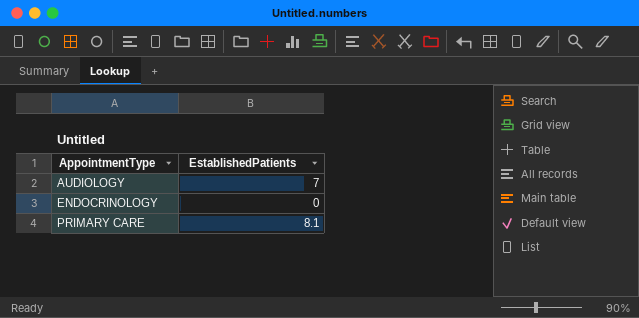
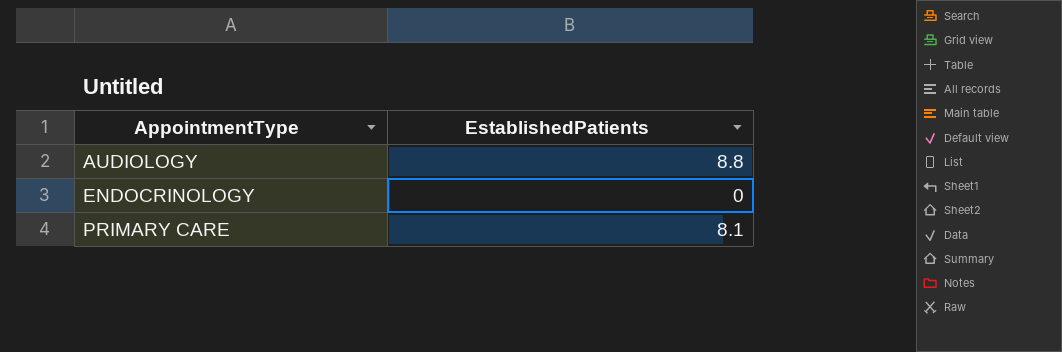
AUDIOLOGY | EstablishedPatients: 7 -> 8.8

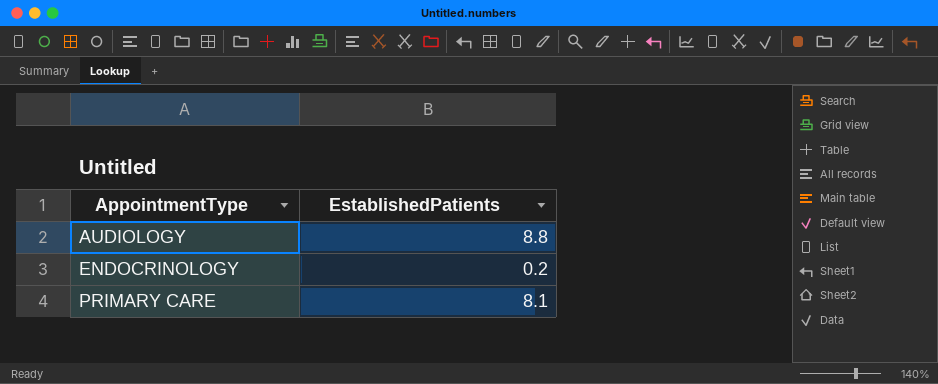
ENDOCRINOLOGY | EstablishedPatients: 0 -> 0.2

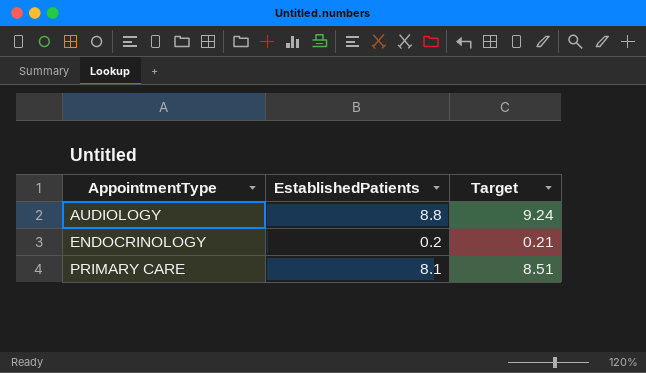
column Target | formula: none -> [EstablishedPatients] * 1.05

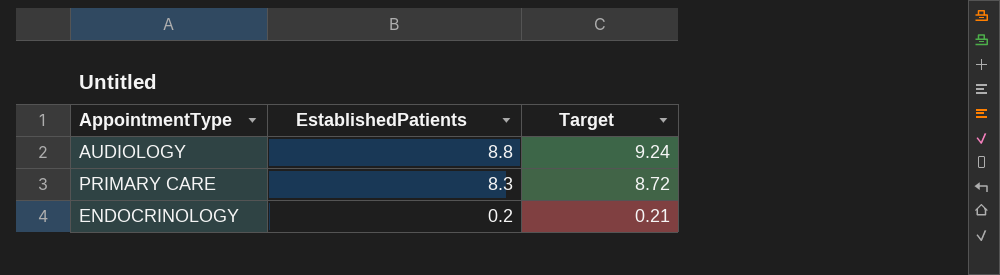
row order: AppointmentType ascending -> EstablishedPatients descending
PRIMARY CARE | EstablishedPatients: 8.1 -> 8.3
PRIMARY CARE | Target: 8.51 -> 8.72

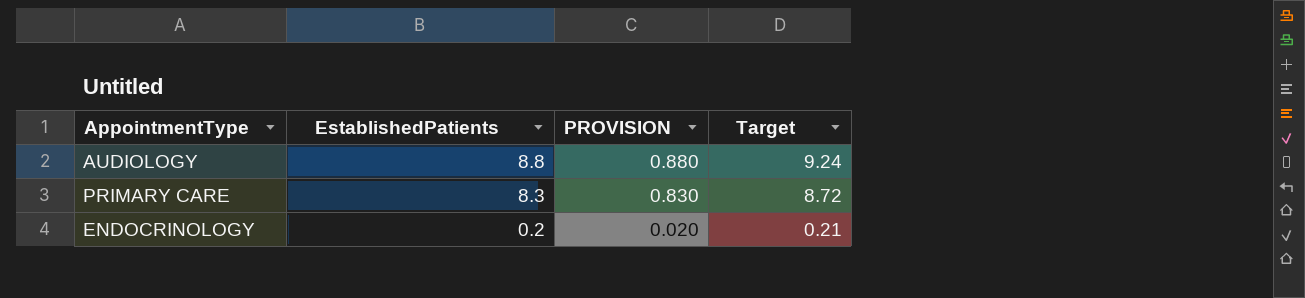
column PROVISION | formula: none -> [EstablishedPatients] * 0.1

